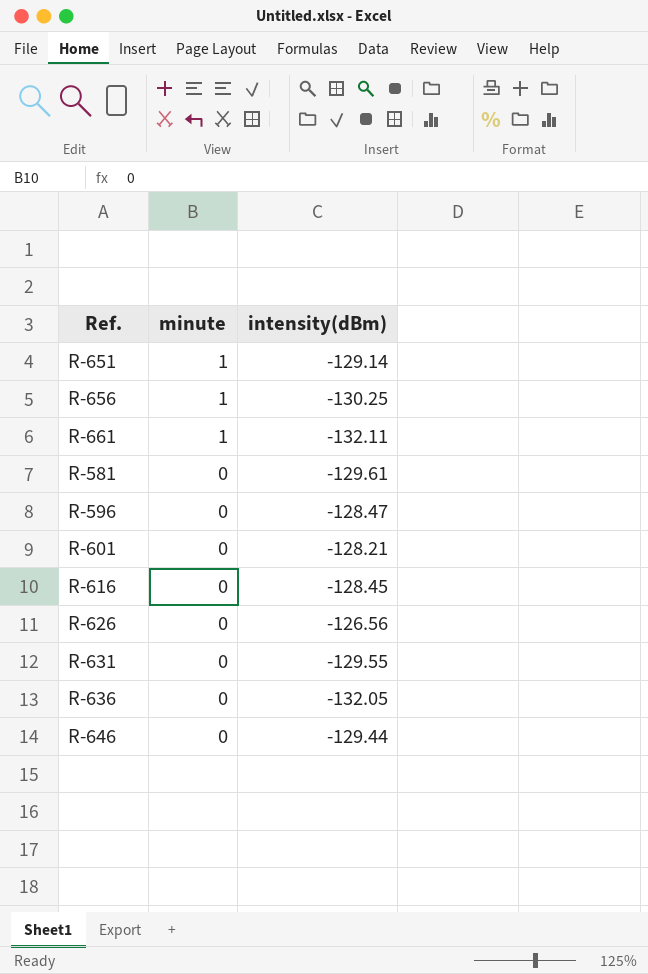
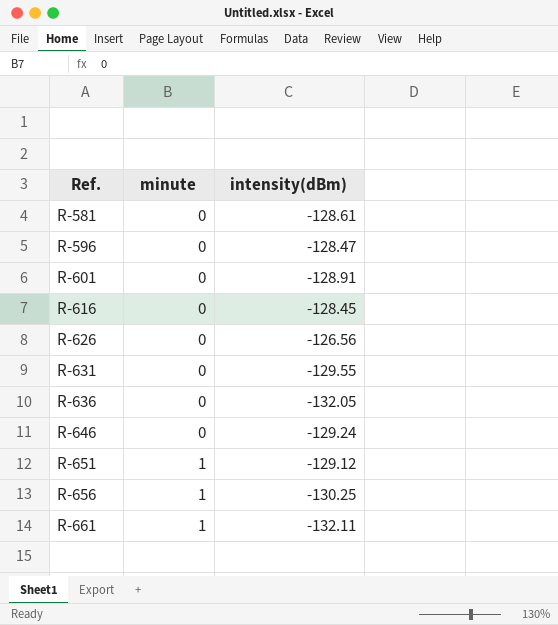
row order: minute descending -> Ref. ascending
R-581 | intensity(dBm): -129.61 -> -128.61
R-601 | intensity(dBm): -128.21 -> -128.91
R-646 | intensity(dBm): -129.44 -> -129.24
R-651 | intensity(dBm): -129.14 -> -129.12

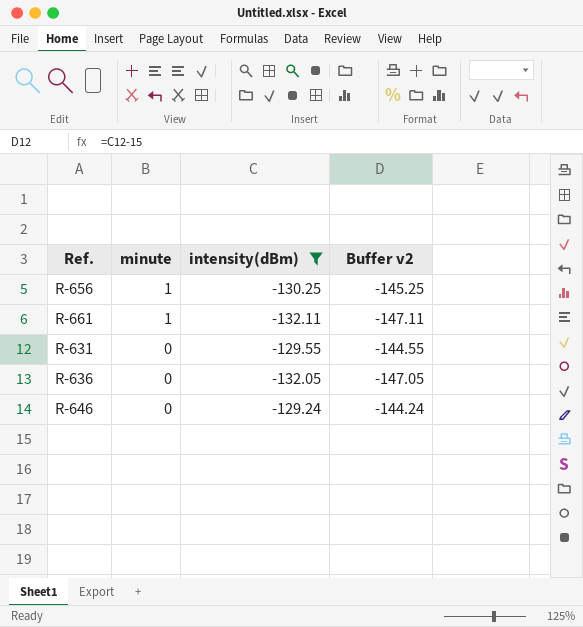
filter: none -> intensity(dBm) <= -129.24
row order: Ref. ascending -> minute descending
column Buffer v2 | formula: none -> [intensity(dBm)] - 15

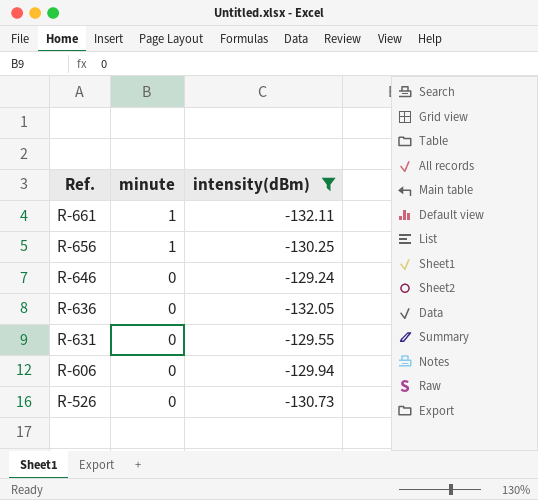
row order: minute descending -> Ref. descending
column Buffer v2 | formula: [intensity(dBm)] - 15 -> none
row R-606: none -> 0 | -129.94
row R-526: none -> 0 | -130.73

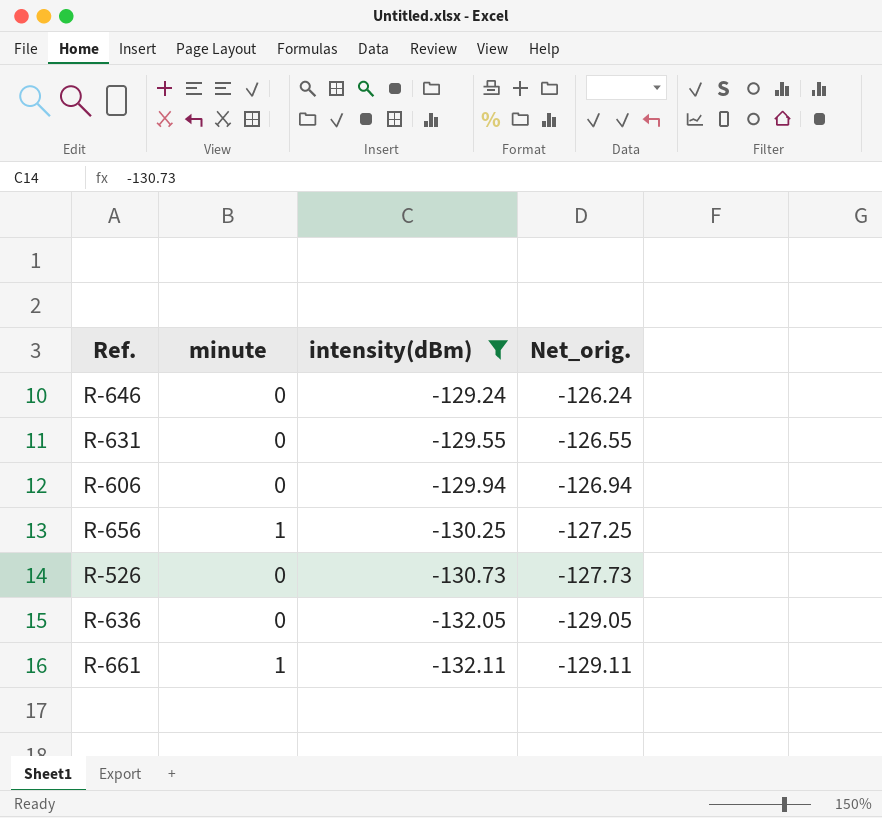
row order: Ref. descending -> intensity(dBm) descending
column Net_orig. | formula: none -> [intensity(dBm)] + 3

